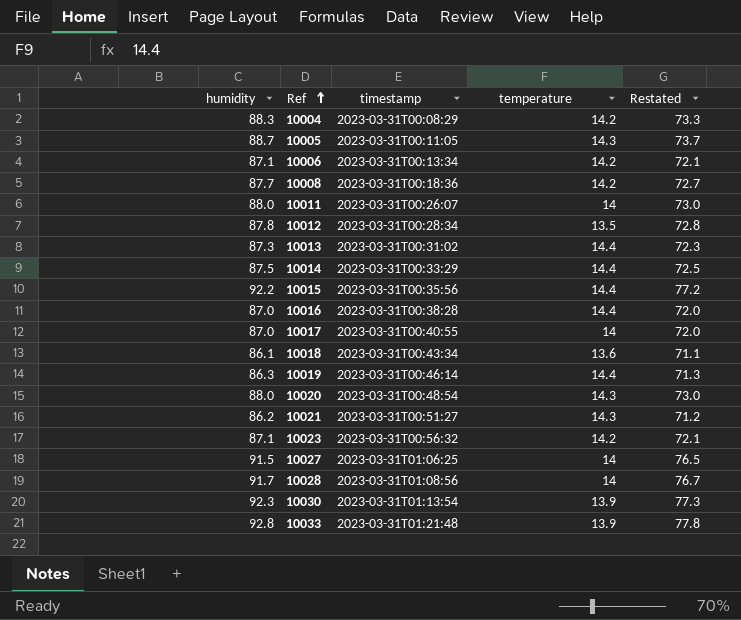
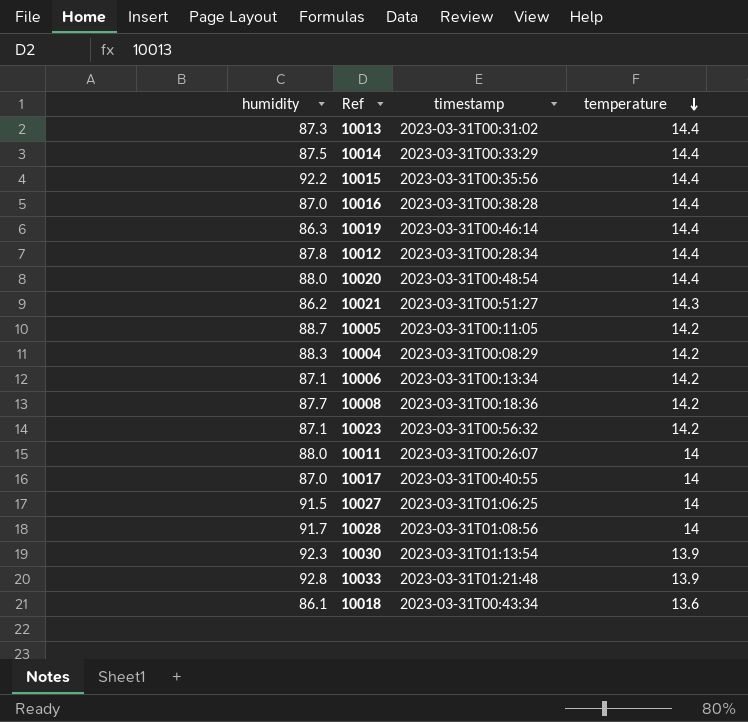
row order: Ref ascending -> temperature descending
column Restated | formula: [humidity] - 15 -> none
10012 | temperature: 13.5 -> 14.4
10020 | temperature: 14.3 -> 14.4
10005 | temperature: 14.3 -> 14.2

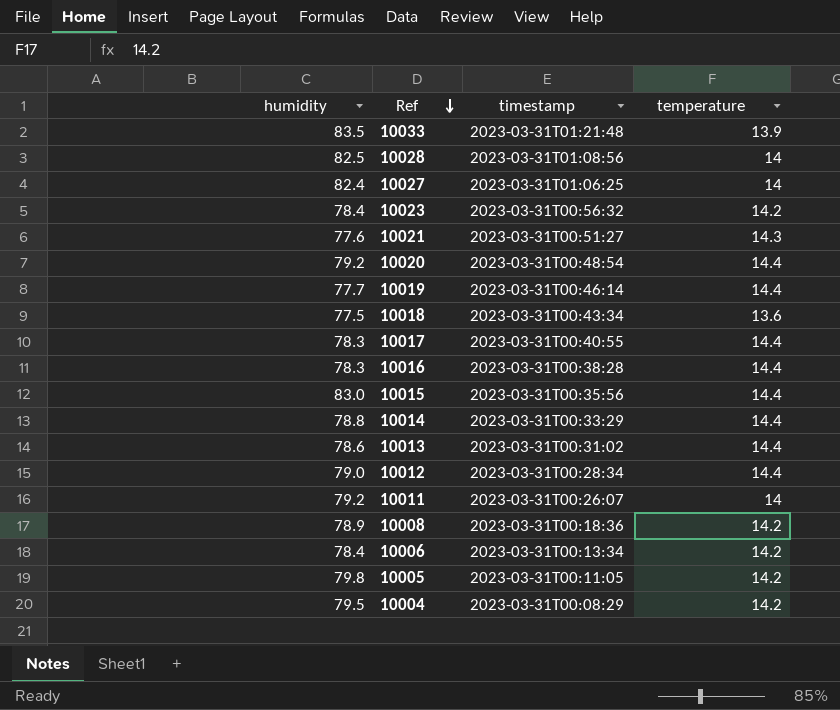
row order: temperature descending -> Ref descending
row 10030: 92.3 | 2023-03-31T01:13:54 | 13.9 -> none
10033 | humidity: 92.8 -> 83.5
10028 | humidity: 91.7 -> 82.5
10027 | humidity: 91.5 -> 82.4
10023 | humidity: 87.1 -> 78.4
10021 | humidity: 86.2 -> 77.6
10020 | humidity: 88.0 -> 79.2
10019 | humidity: 86.3 -> 77.7
10018 | humidity: 86.1 -> 77.5
10017 | humidity: 87.0 -> 78.3
10017 | temperature: 14 -> 14.4
10016 | humidity: 87.0 -> 78.3
10015 | humidity: 92.2 -> 83.0
10014 | humidity: 87.5 -> 78.8
10013 | humidity: 87.3 -> 78.6
10012 | humidity: 87.8 -> 79.0
10011 | humidity: 88.0 -> 79.2
10008 | humidity: 87.7 -> 78.9
10006 | humidity: 87.1 -> 78.4
10005 | humidity: 88.7 -> 79.8
10004 | humidity: 88.3 -> 79.5

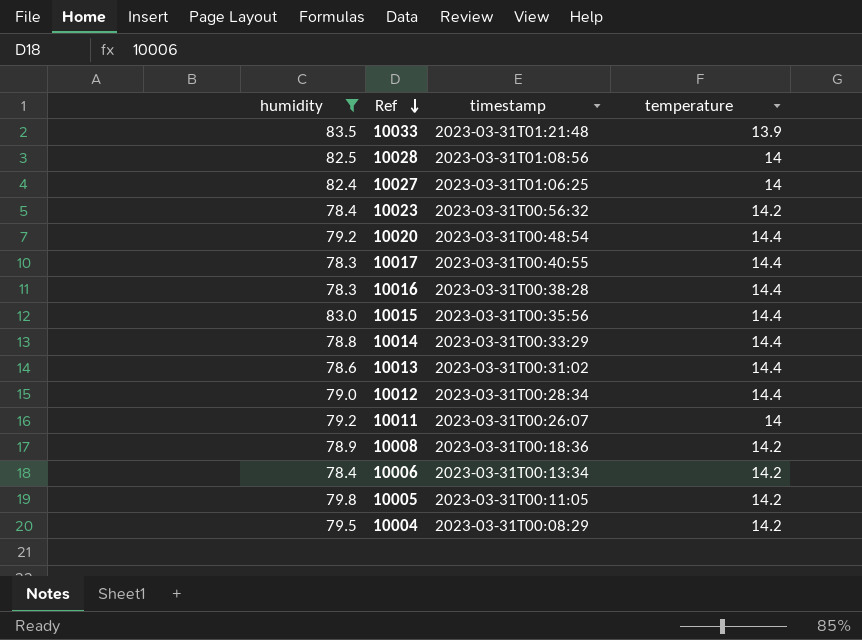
filter: none -> humidity >= 78.3

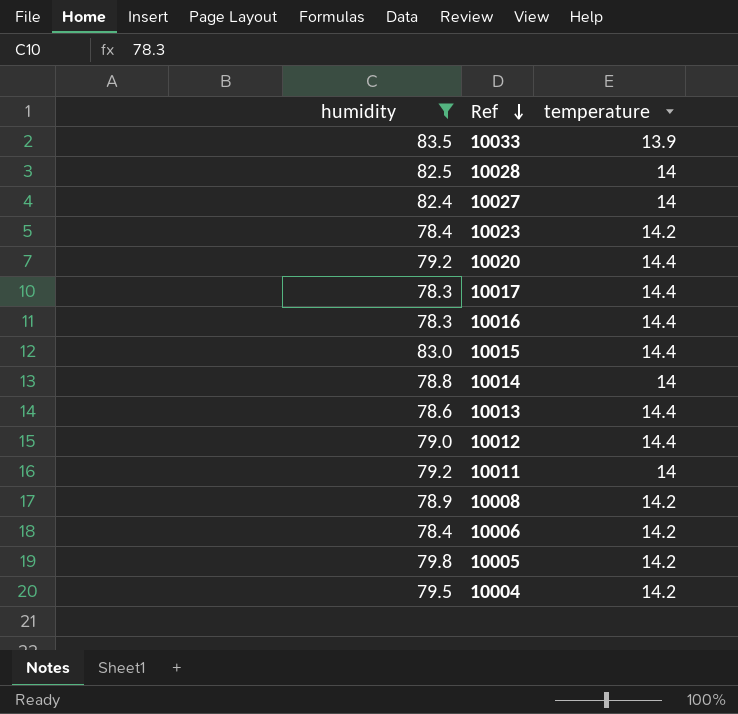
column timestamp | position: 3 -> none
10014 | temperature: 14.4 -> 14

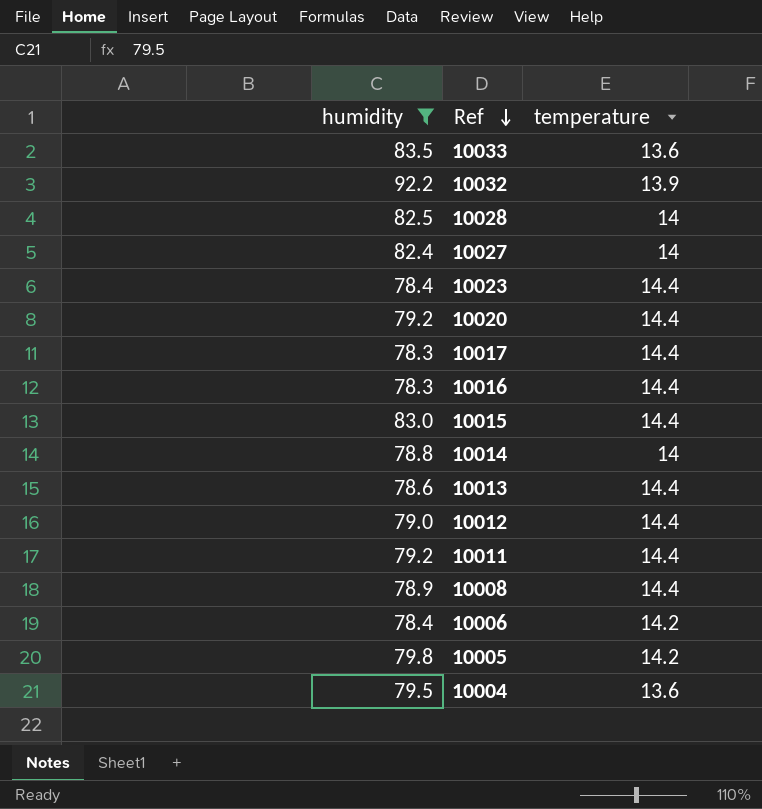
10033 | temperature: 13.9 -> 13.6
row 10032: none -> 92.2 | 13.9
10023 | temperature: 14.2 -> 14.4
10011 | temperature: 14 -> 14.4
10008 | temperature: 14.2 -> 14.4
10004 | temperature: 14.2 -> 13.6

